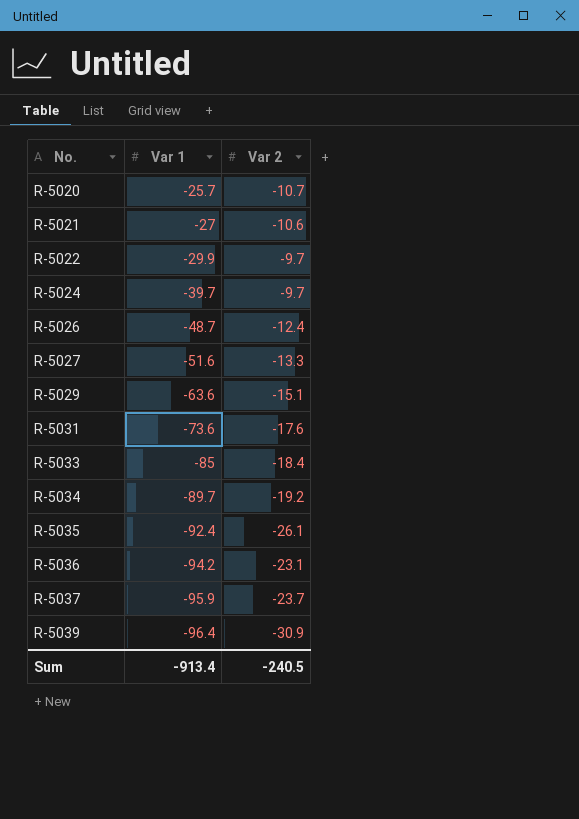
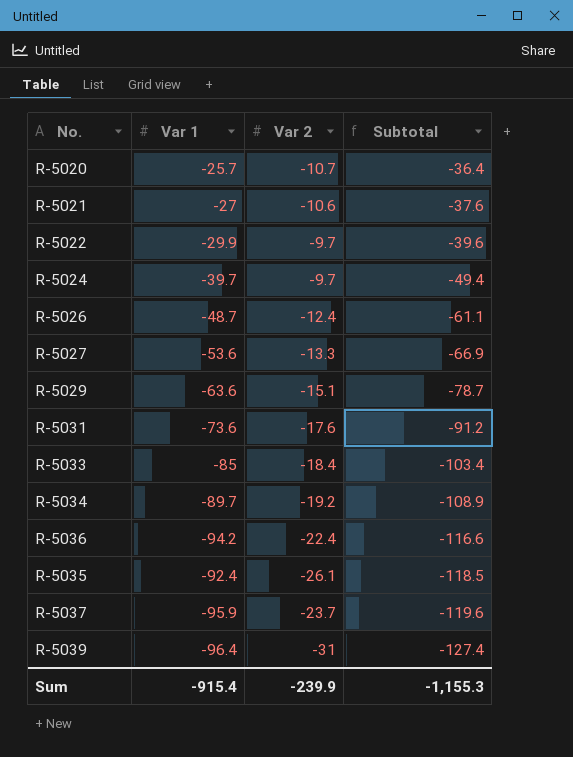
row order: No. ascending -> Subtotal descending
column Subtotal | formula: none -> [Var 1] + [Var 2]
R-5027 | Var 1: -51.6 -> -53.6
R-5036 | Var 2: -23.1 -> -22.4
R-5039 | Var 2: -30.9 -> -31
Sum | Var 1: -913.4 -> -915.4
Sum | Var 2: -240.5 -> -239.9

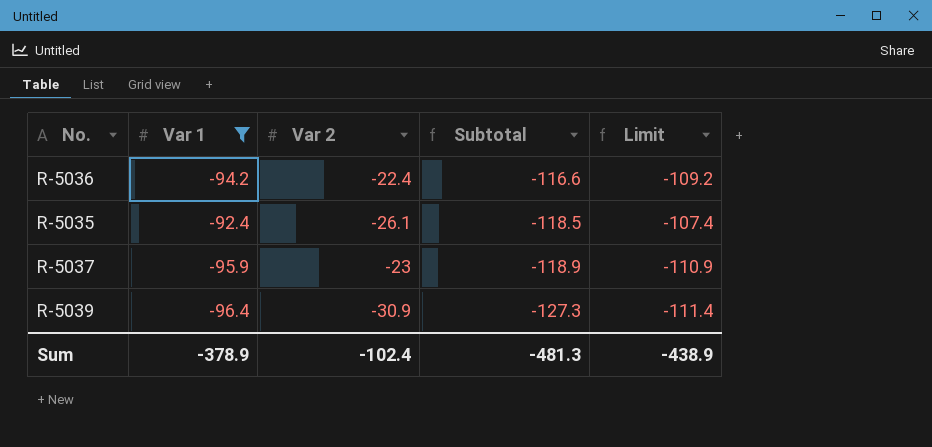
filter: none -> Var 1 <= -92.4
column Limit | formula: none -> [Var 1] - 15
R-5037 | Var 2: -23.7 -> -23
R-5037 | Subtotal: -119.6 -> -118.9
R-5039 | Var 2: -31 -> -30.9
R-5039 | Subtotal: -127.4 -> -127.3
Sum | Var 1: -915.4 -> -378.9
Sum | Var 2: -239.9 -> -102.4
Sum | Subtotal: -1,155.3 -> -481.3

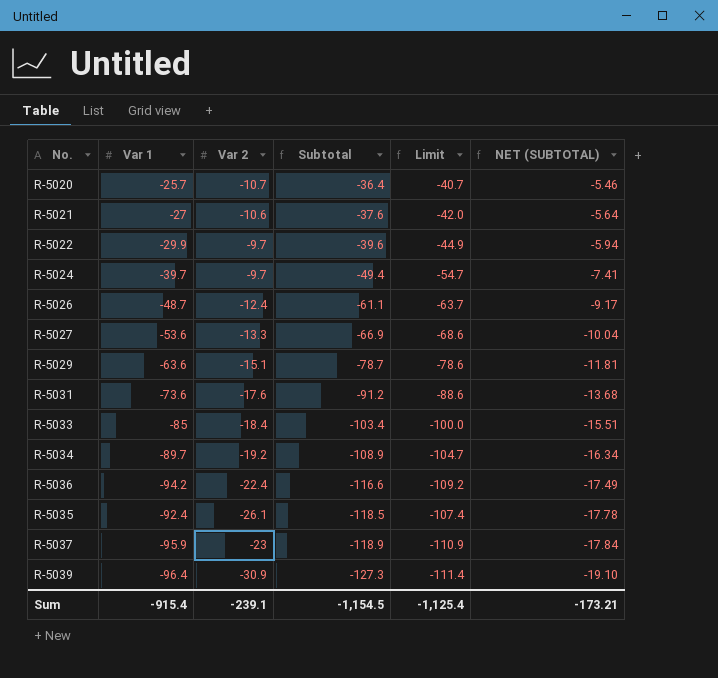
filter: Var 1 <= -92.4 -> none
column NET (SUBTOTAL) | formula: none -> [Subtotal] * 0.15
Sum | Var 1: -378.9 -> -915.4
Sum | Var 2: -102.4 -> -239.1
Sum | Subtotal: -481.3 -> -1,154.5
Sum | Limit: -438.9 -> -1,125.4

